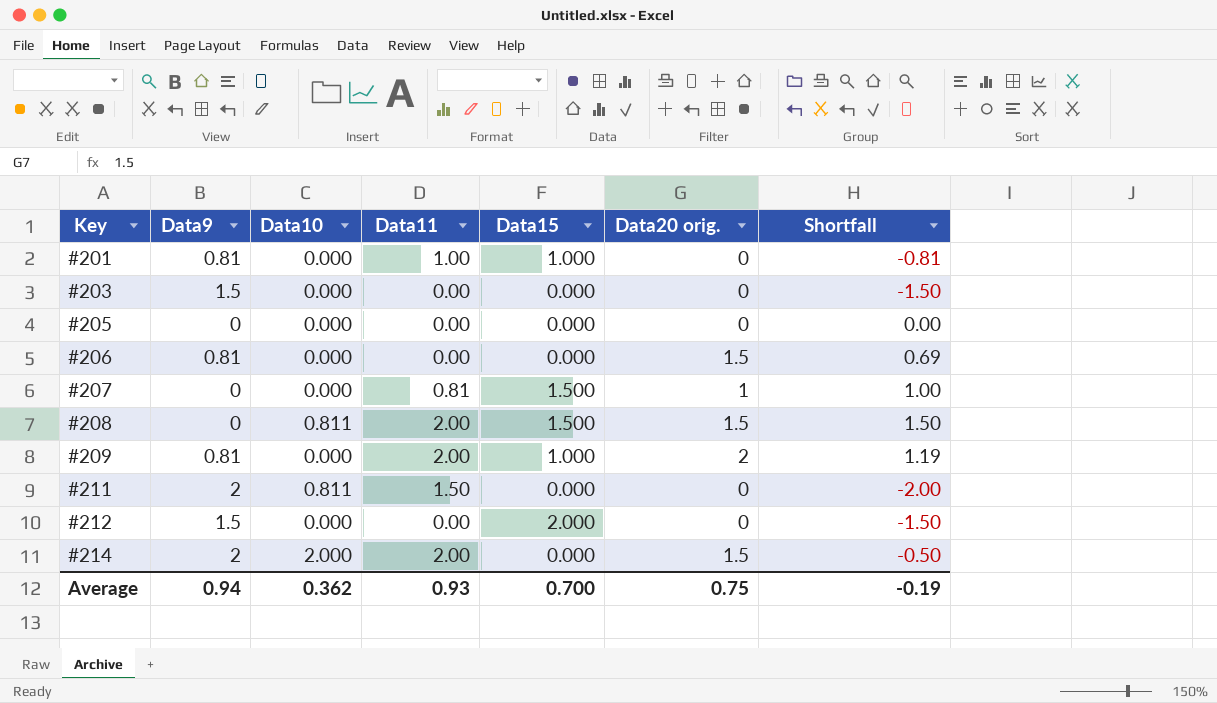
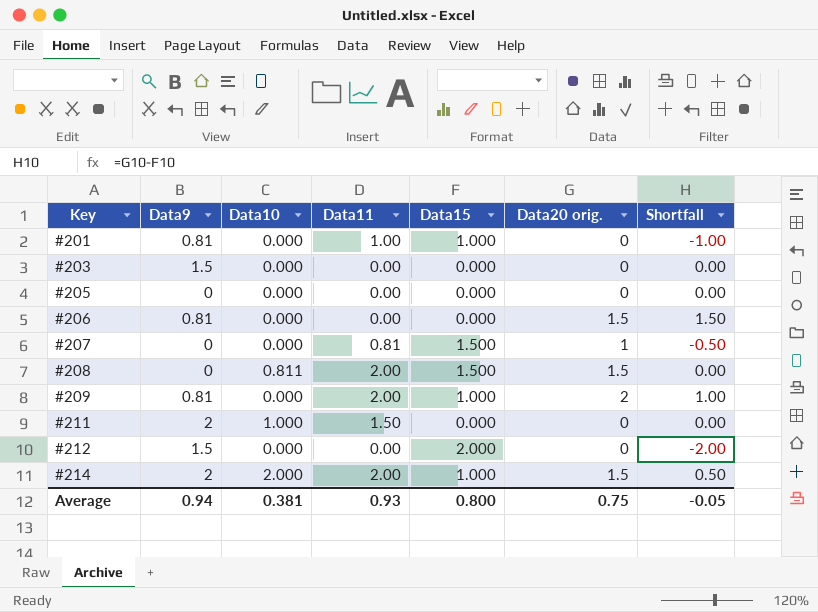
column Shortfall | formula: [Data20 orig.] - [Data9] -> [Data20 orig.] - [Data15]
#211 | Data10: 0.811 -> 1.000
#214 | Data15: 0.000 -> 1.000
Average | Data10: 0.362 -> 0.381
Average | Data15: 0.700 -> 0.800
Average | Shortfall: -0.19 -> -0.05

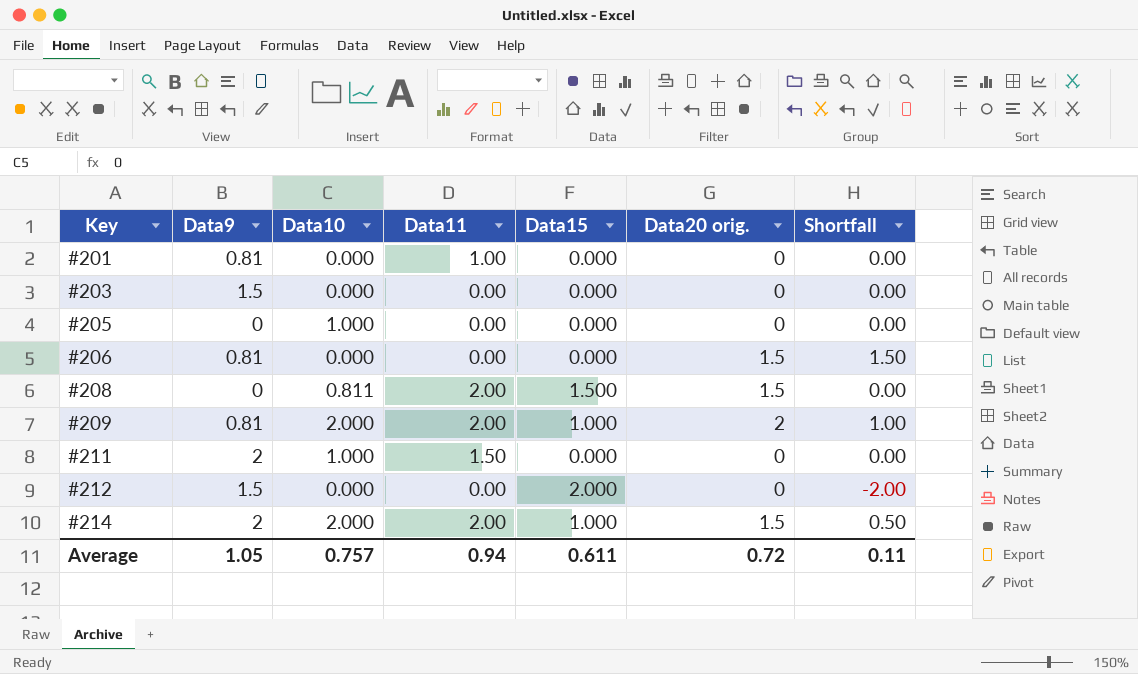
row #207: 0 | 0.000 | 0.81 | 1.500 | 1 | -0.50 -> none
#201 | Data15: 1.000 -> 0.000
#201 | Shortfall: -1.00 -> 0.00
#205 | Data10: 0.000 -> 1.000
#209 | Data10: 0.000 -> 2.000
Average | Data9: 0.94 -> 1.05
Average | Data10: 0.381 -> 0.757
Average | Data11: 0.93 -> 0.94
Average | Data15: 0.800 -> 0.611
Average | Data20 orig.: 0.75 -> 0.72
Average | Shortfall: -0.05 -> 0.11

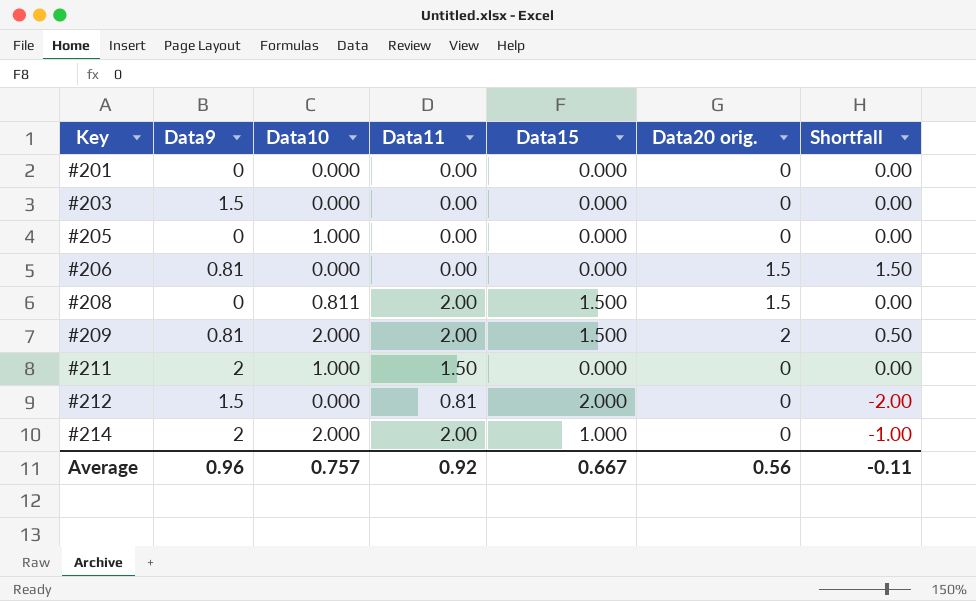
#201 | Data9: 0.81 -> 0
#201 | Data11: 1.00 -> 0.00
#209 | Data15: 1.000 -> 1.500
#209 | Shortfall: 1.00 -> 0.50
#212 | Data11: 0.00 -> 0.81
#214 | Data20 orig.: 1.5 -> 0
#214 | Shortfall: 0.50 -> -1.00
Average | Data9: 1.05 -> 0.96
Average | Data11: 0.94 -> 0.92
Average | Data15: 0.611 -> 0.667
Average | Data20 orig.: 0.72 -> 0.56
Average | Shortfall: 0.11 -> -0.11

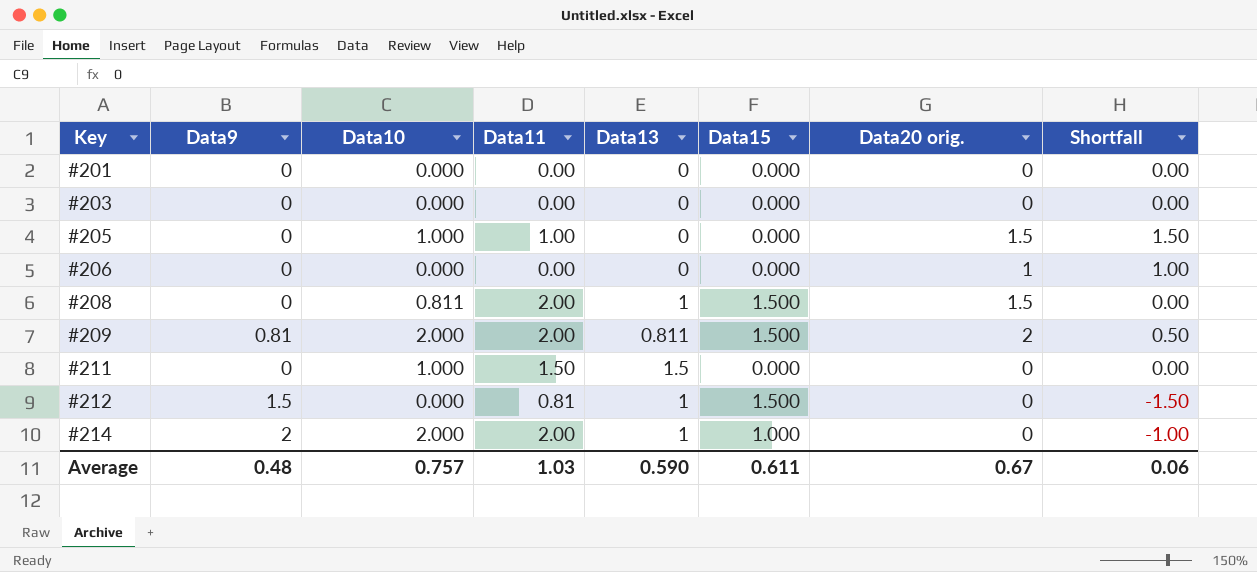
column Data13 | position: none -> 5
#203 | Data9: 1.5 -> 0
#205 | Data11: 0.00 -> 1.00
#205 | Data20 orig.: 0 -> 1.5
#205 | Shortfall: 0.00 -> 1.50
#206 | Data9: 0.81 -> 0
#206 | Data20 orig.: 1.5 -> 1
#206 | Shortfall: 1.50 -> 1.00
#211 | Data9: 2 -> 0
#212 | Data15: 2.000 -> 1.500
#212 | Shortfall: -2.00 -> -1.50
Average | Data9: 0.96 -> 0.48
Average | Data11: 0.92 -> 1.03
Average | Data15: 0.667 -> 0.611
Average | Data20 orig.: 0.56 -> 0.67
Average | Shortfall: -0.11 -> 0.06

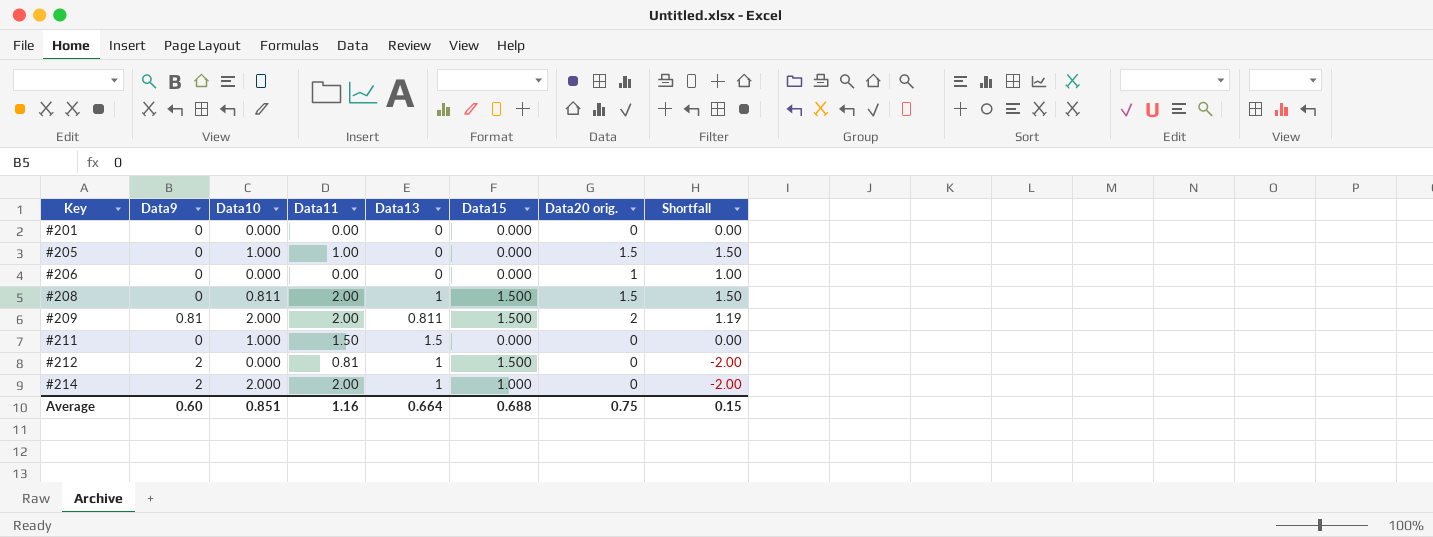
column Shortfall | formula: [Data20 orig.] - [Data15] -> [Data20 orig.] - [Data9]
row #203: 0 | 0.000 | 0.00 | 0 | 0.000 | 0 | 0.00 -> none
#212 | Data9: 1.5 -> 2
Average | Data9: 0.48 -> 0.60
Average | Data10: 0.757 -> 0.851
Average | Data11: 1.03 -> 1.16
Average | Data13: 0.590 -> 0.664
Average | Data15: 0.611 -> 0.688
Average | Data20 orig.: 0.67 -> 0.75
Average | Shortfall: 0.06 -> 0.15

